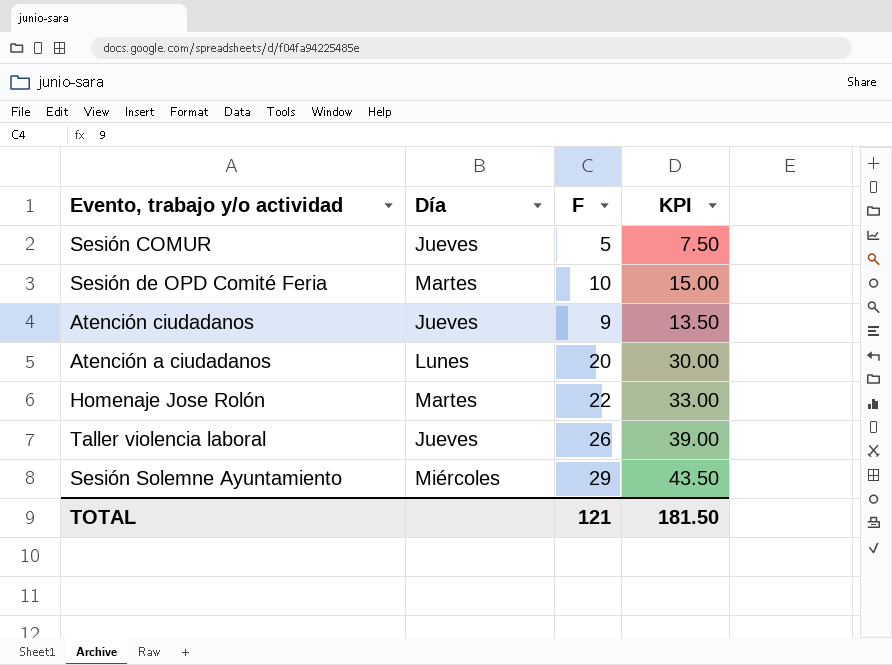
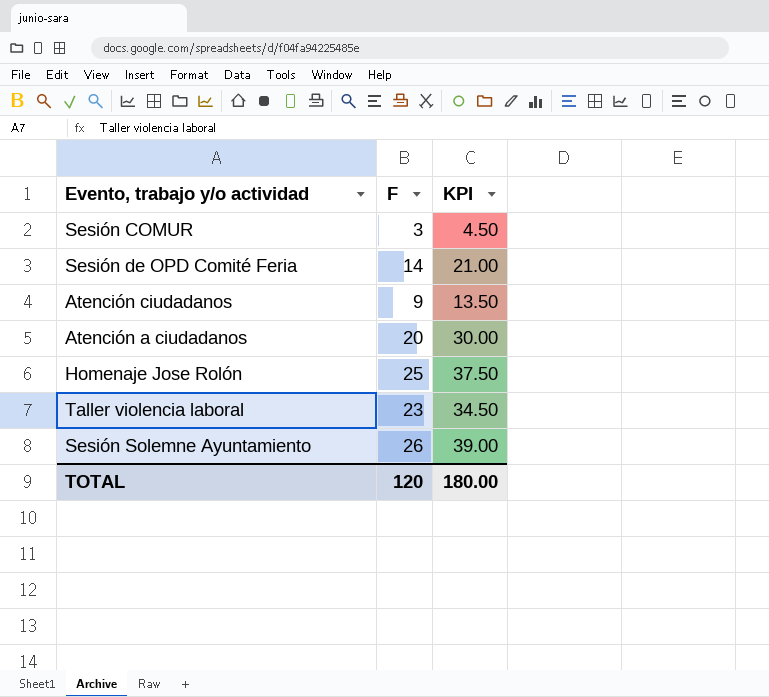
column Día | position: 2 -> none
Sesión COMUR | F: 5 -> 3
Sesión COMUR | KPI: 7.50 -> 4.50
Sesión de OPD Comité Feria | F: 10 -> 14
Sesión de OPD Comité Feria | KPI: 15.00 -> 21.00
Homenaje Jose Rolón | F: 22 -> 25
Homenaje Jose Rolón | KPI: 33.00 -> 37.50
Taller violencia laboral | F: 26 -> 23
Taller violencia laboral | KPI: 39.00 -> 34.50
Sesión Solemne Ayuntamiento | F: 29 -> 26
Sesión Solemne Ayuntamiento | KPI: 43.50 -> 39.00
TOTAL | F: 121 -> 120
TOTAL | KPI: 181.50 -> 180.00

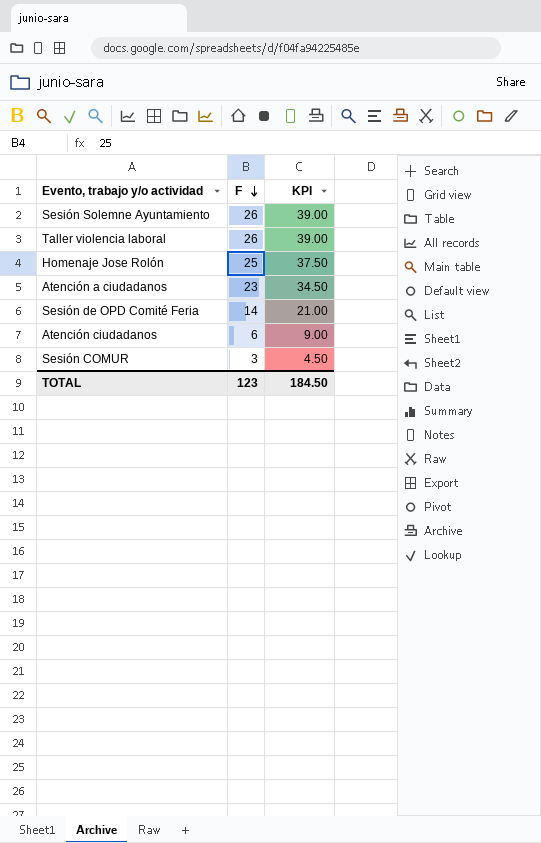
row order: none -> F descending
Taller violencia laboral | F: 23 -> 26
Taller violencia laboral | KPI: 34.50 -> 39.00
Atención a ciudadanos | F: 20 -> 23
Atención a ciudadanos | KPI: 30.00 -> 34.50
Atención ciudadanos | F: 9 -> 6
Atención ciudadanos | KPI: 13.50 -> 9.00
TOTAL | F: 120 -> 123
TOTAL | KPI: 180.00 -> 184.50

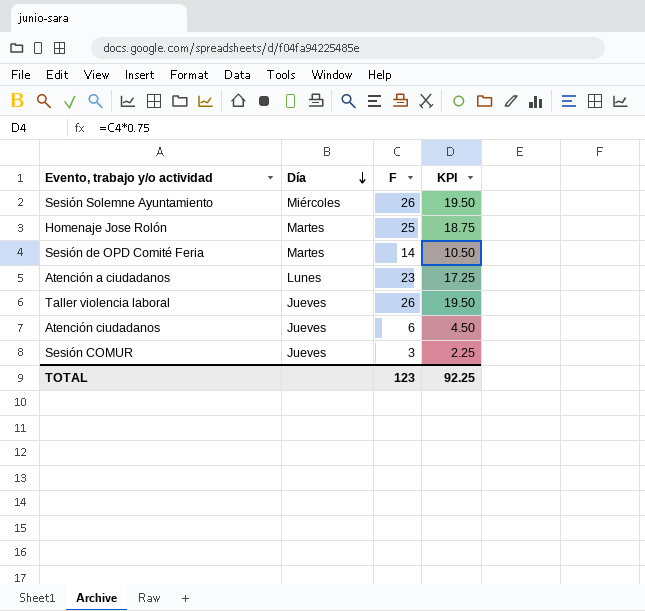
row order: F descending -> Día descending
column Día | position: none -> 2
column KPI | formula: [F] * 1.5 -> [F] * 0.75
TOTAL | KPI: 184.50 -> 92.25

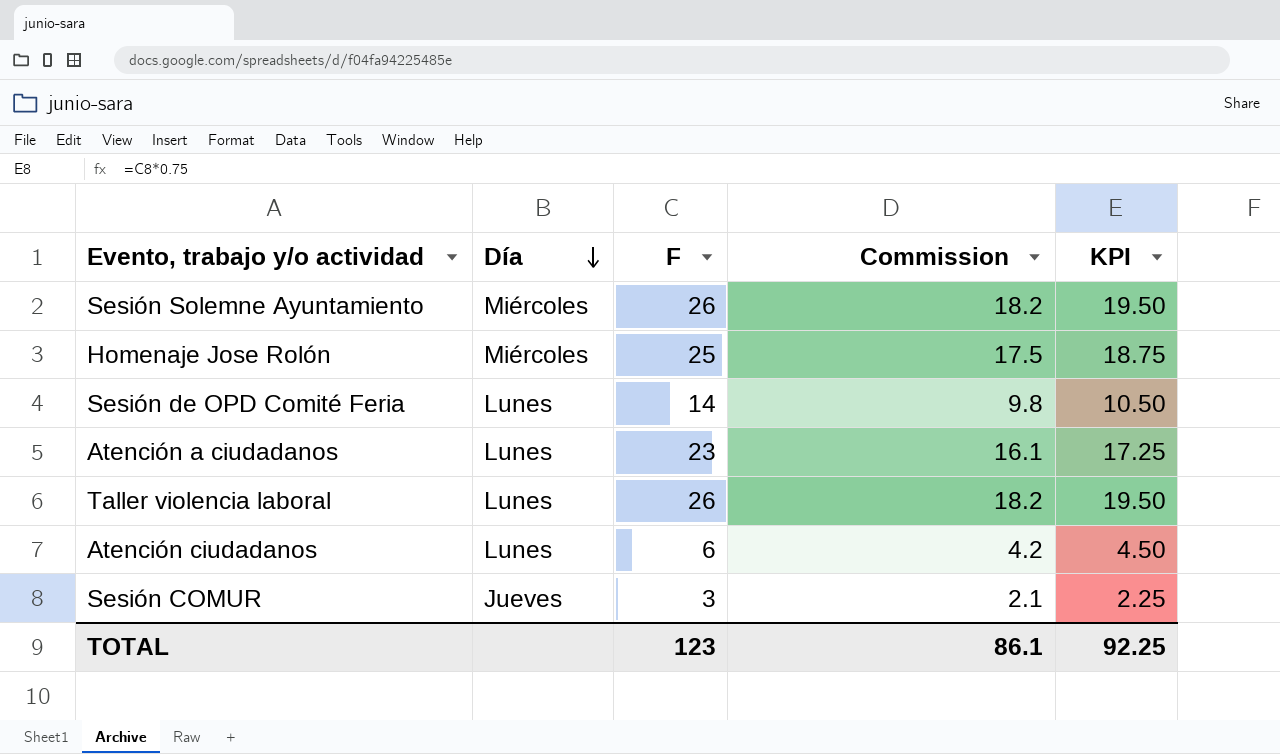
column Commission | formula: none -> [F] * 0.7
Homenaje Jose Rolón | Día: Martes -> Miércoles
Sesión de OPD Comité Feria | Día: Martes -> Lunes
Taller violencia laboral | Día: Jueves -> Lunes
Atención ciudadanos | Día: Jueves -> Lunes

